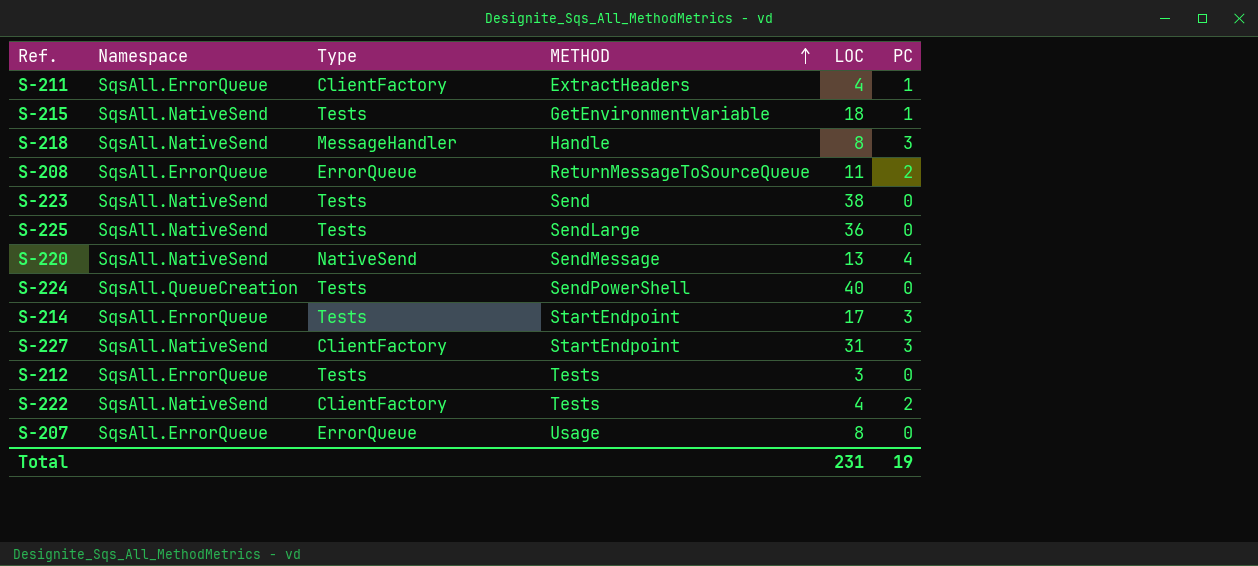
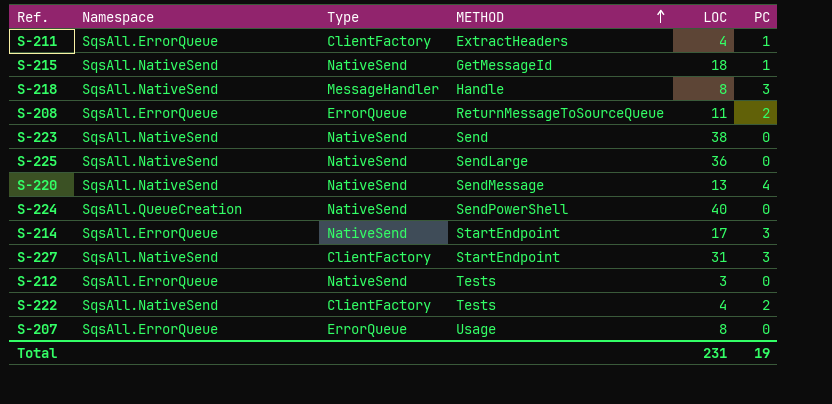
S-215 | Type: Tests -> NativeSend
S-215 | METHOD: GetEnvironmentVariable -> GetMessageId
S-223 | Type: Tests -> NativeSend
S-225 | Type: Tests -> NativeSend
S-224 | Type: Tests -> NativeSend
S-214 | Type: Tests -> NativeSend
S-212 | Type: Tests -> NativeSend

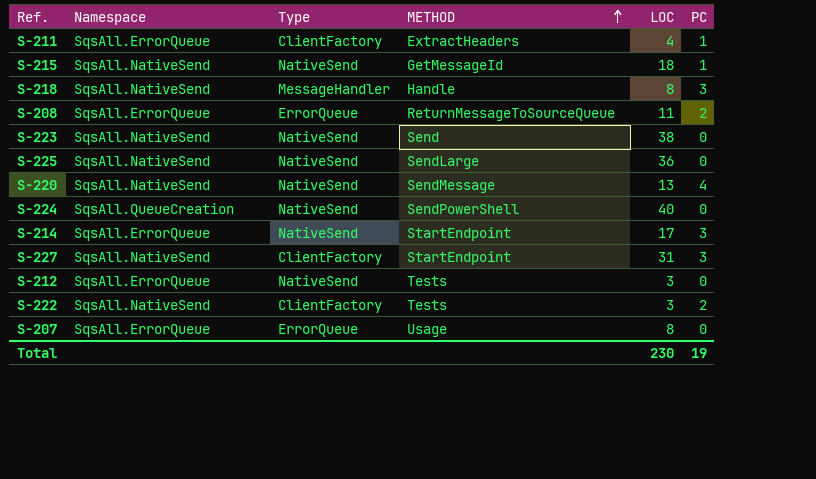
S-222 | LOC: 4 -> 3
Total | LOC: 231 -> 230

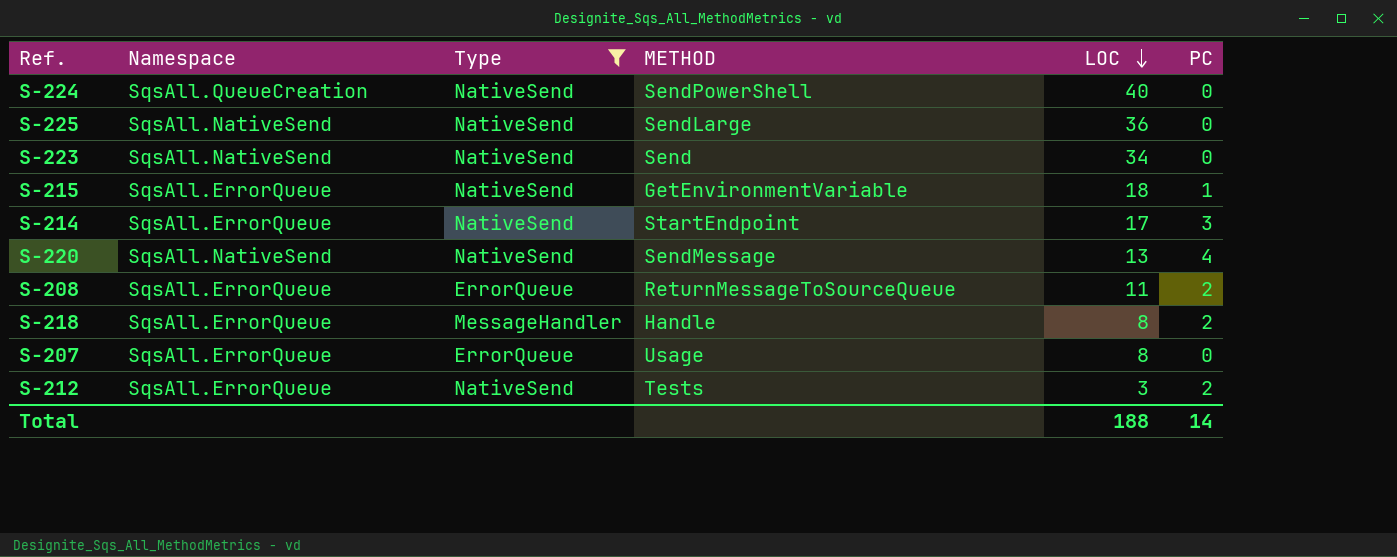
filter: none -> Type != ClientFactory
row order: METHOD ascending -> LOC descending
S-223 | LOC: 38 -> 34
S-215 | Namespace: SqsAll.NativeSend -> SqsAll.ErrorQueue
S-215 | METHOD: GetMessageId -> GetEnvironmentVariable
S-218 | Namespace: SqsAll.NativeSend -> SqsAll.ErrorQueue
S-218 | PC: 3 -> 2
S-212 | PC: 0 -> 2
Total | LOC: 230 -> 188
Total | PC: 19 -> 14

